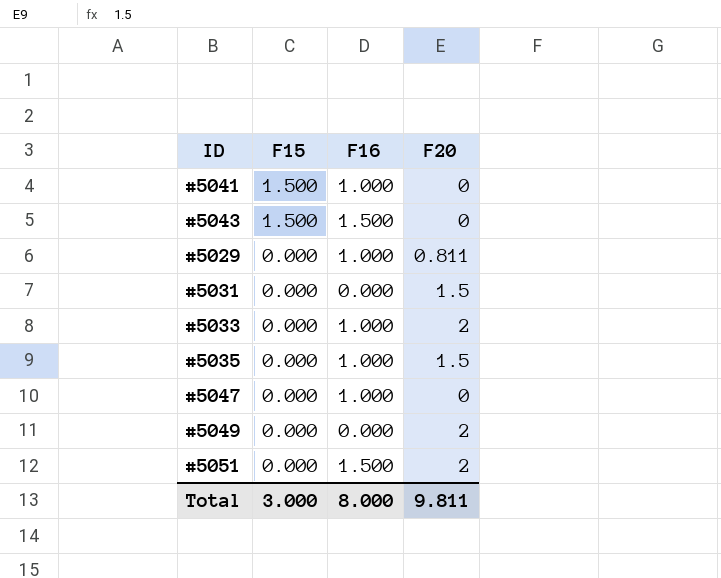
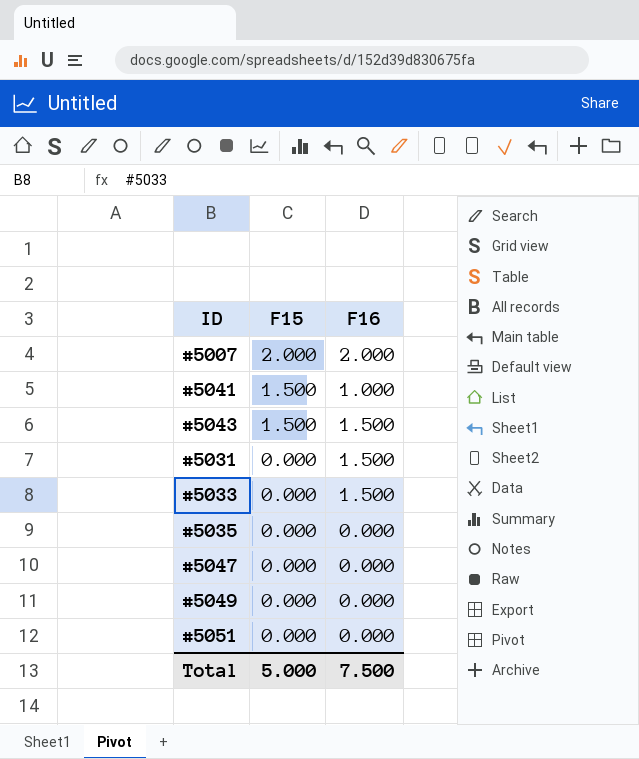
column F20 | position: 4 -> none
row #5029: 0.000 | 1.000 | 0.811 -> none
row #5007: none -> 2.000 | 2.000
#5031 | F16: 0.000 -> 1.500
#5033 | F16: 1.000 -> 1.500
#5035 | F16: 1.000 -> 0.000
#5047 | F16: 1.000 -> 0.000
#5051 | F16: 1.500 -> 0.000
Total | F15: 3.000 -> 5.000
Total | F16: 8.000 -> 7.500

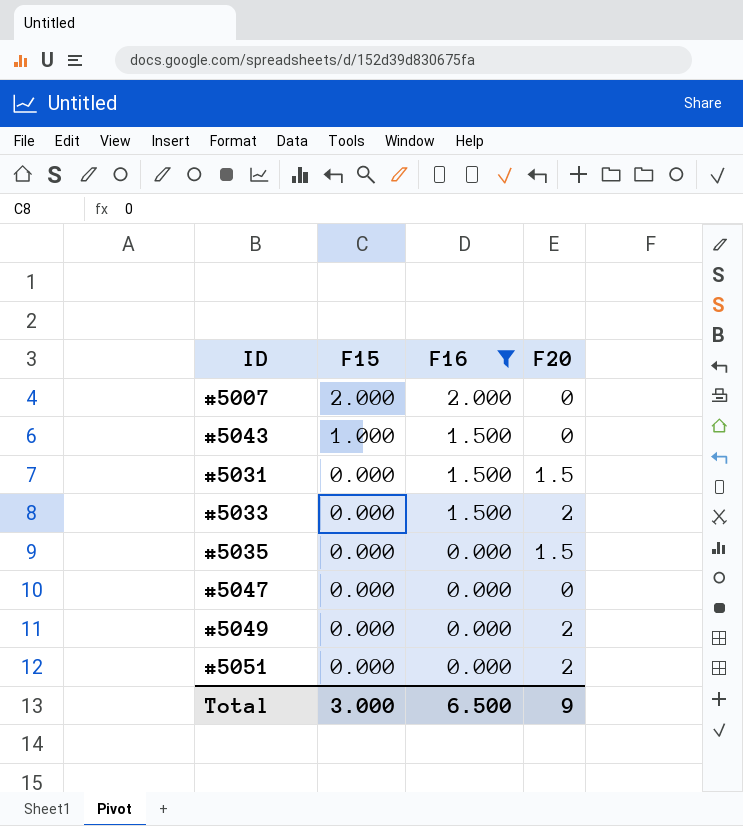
filter: none -> F16 != 1.000
column F20 | position: none -> 4
#5043 | F15: 1.500 -> 1.000
Total | F15: 5.000 -> 3.000
Total | F16: 7.500 -> 6.500

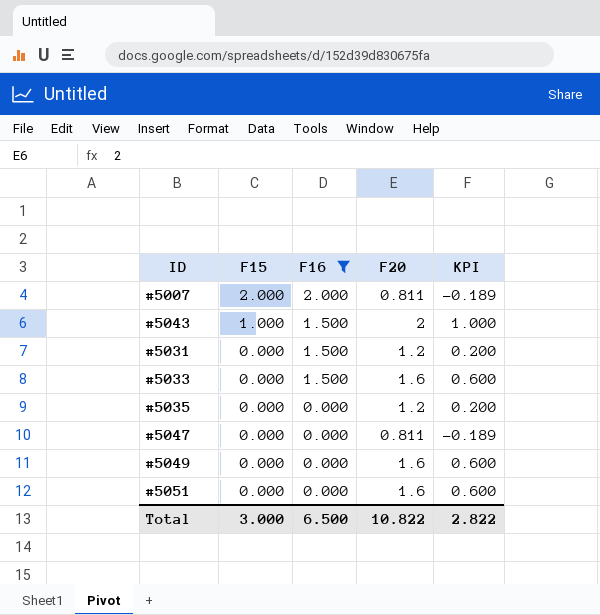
column KPI | formula: none -> [F20] - 1
#5007 | F20: 0 -> 0.811
#5043 | F20: 0 -> 2
#5031 | F20: 1.5 -> 1.2
#5033 | F20: 2 -> 1.6
#5035 | F20: 1.5 -> 1.2
#5047 | F20: 0 -> 0.811
#5049 | F20: 2 -> 1.6
#5051 | F20: 2 -> 1.6
Total | F20: 9 -> 10.822

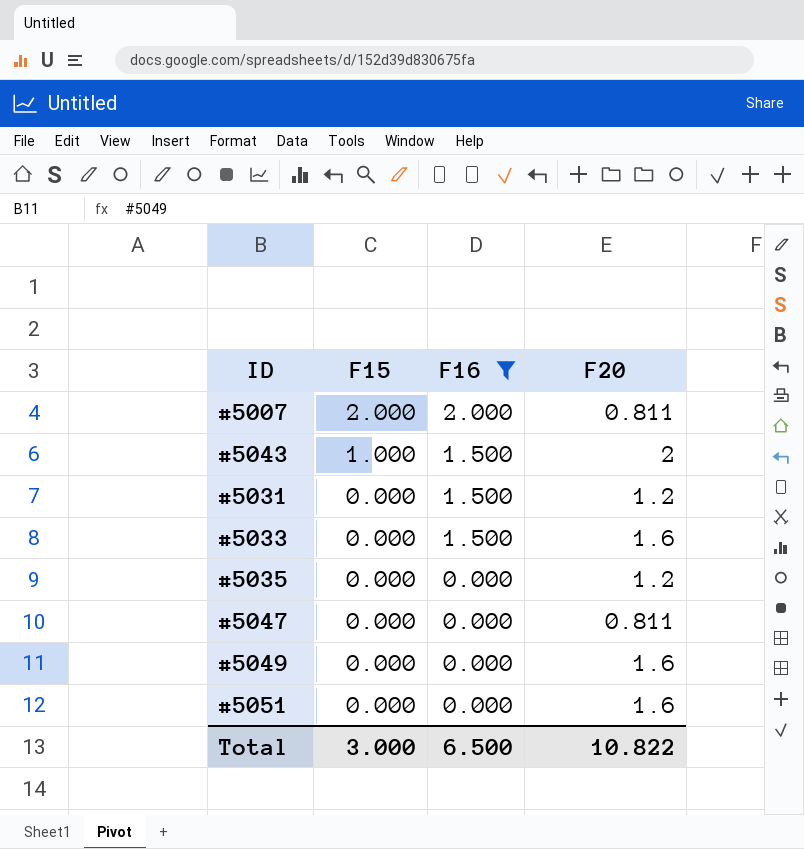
column KPI | formula: [F20] - 1 -> none

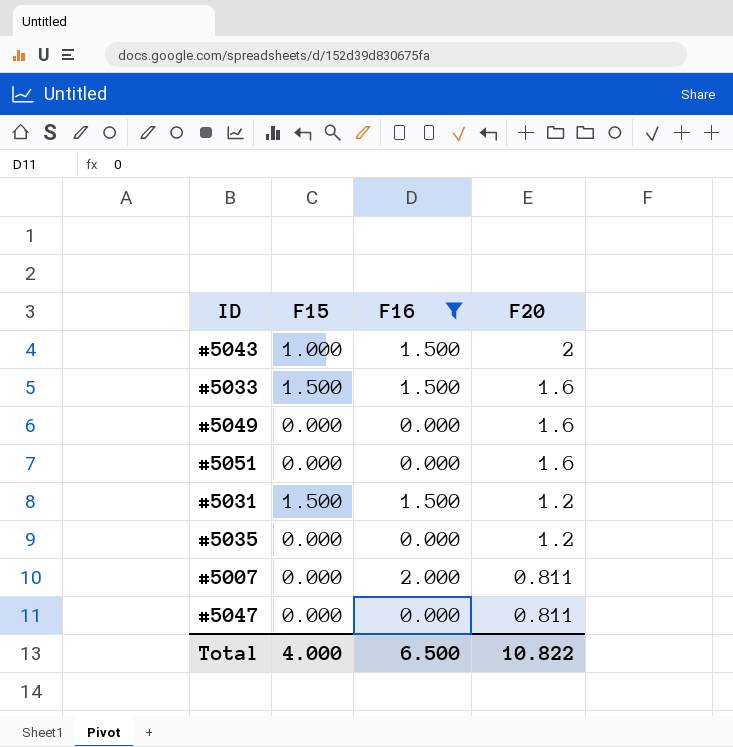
row order: F15 descending -> F20 descending
#5033 | F15: 0.000 -> 1.500
#5031 | F15: 0.000 -> 1.500
#5007 | F15: 2.000 -> 0.000
Total | F15: 3.000 -> 4.000

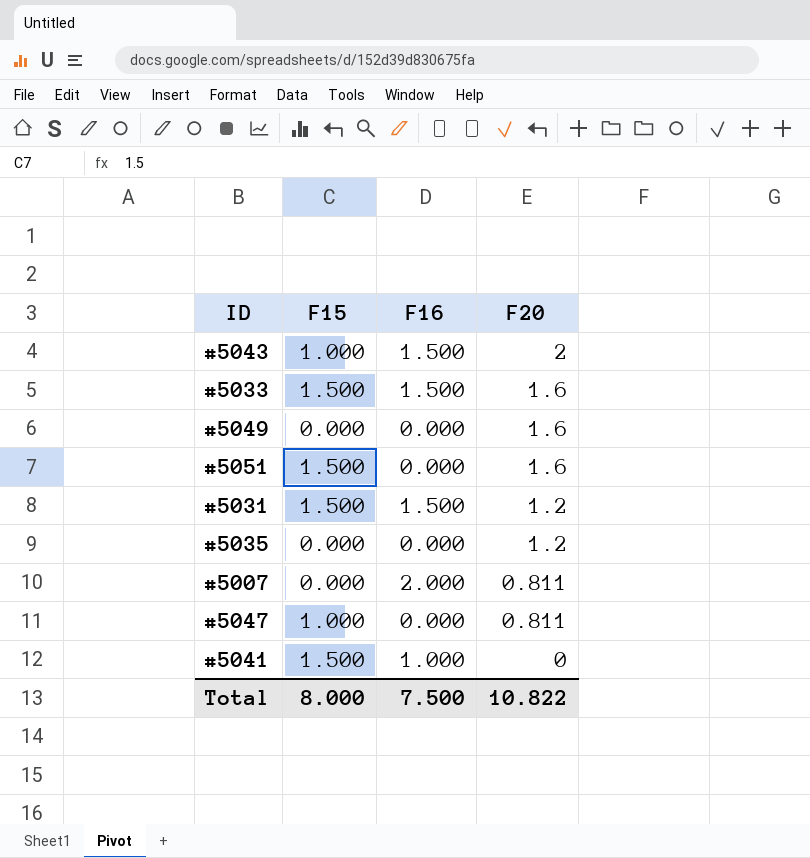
filter: F16 != 1.000 -> none
#5051 | F15: 0.000 -> 1.500
#5047 | F15: 0.000 -> 1.000
Total | F15: 4.000 -> 8.000
Total | F16: 6.500 -> 7.500

